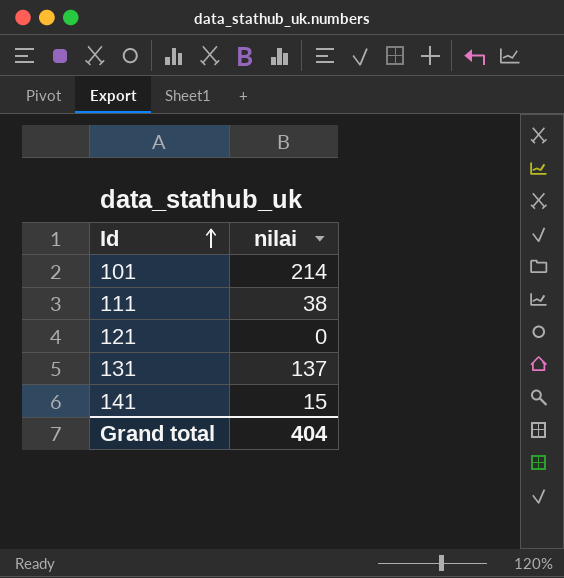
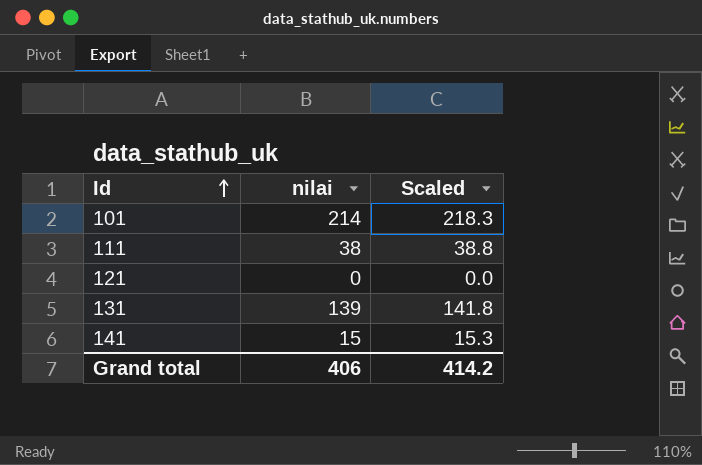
column Scaled | formula: none -> [nilai] * 1.02
131 | nilai: 137 -> 139
Grand total | nilai: 404 -> 406

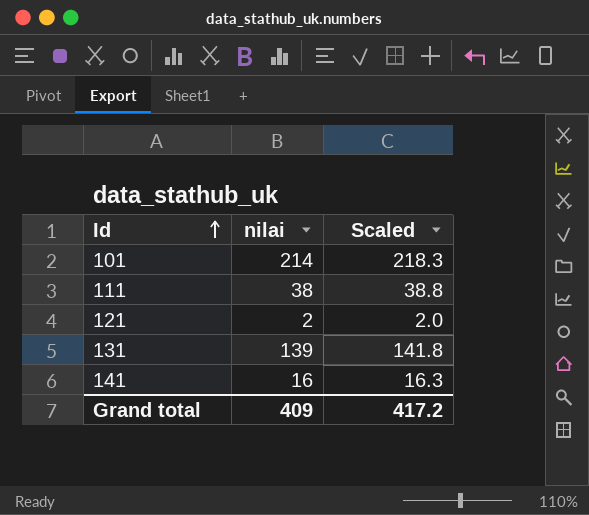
121 | nilai: 0 -> 2
121 | Scaled: 0.0 -> 2.0
141 | nilai: 15 -> 16
141 | Scaled: 15.3 -> 16.3
Grand total | nilai: 406 -> 409
Grand total | Scaled: 414.2 -> 417.2

